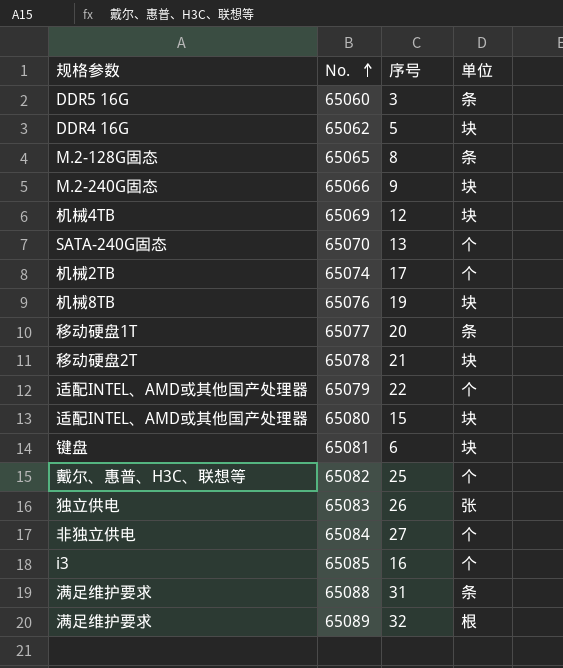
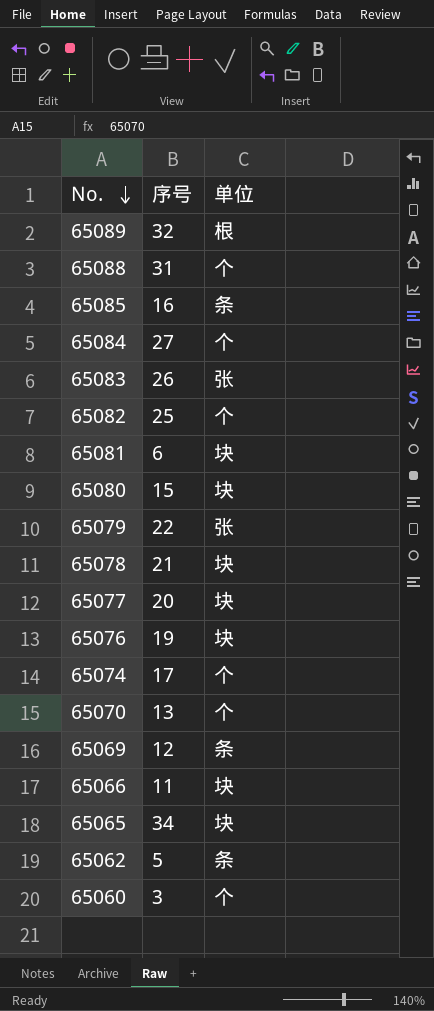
row order: No. ascending -> No. descending
column 规格参数 | position: 1 -> none
65088 | 单位: 条 -> 个
65085 | 单位: 个 -> 条
65079 | 单位: 个 -> 张
65077 | 单位: 条 -> 块
65069 | 单位: 块 -> 条
65066 | 序号: 9 -> 11
65065 | 序号: 8 -> 34
65065 | 单位: 条 -> 块
65062 | 单位: 块 -> 条
65060 | 单位: 条 -> 个

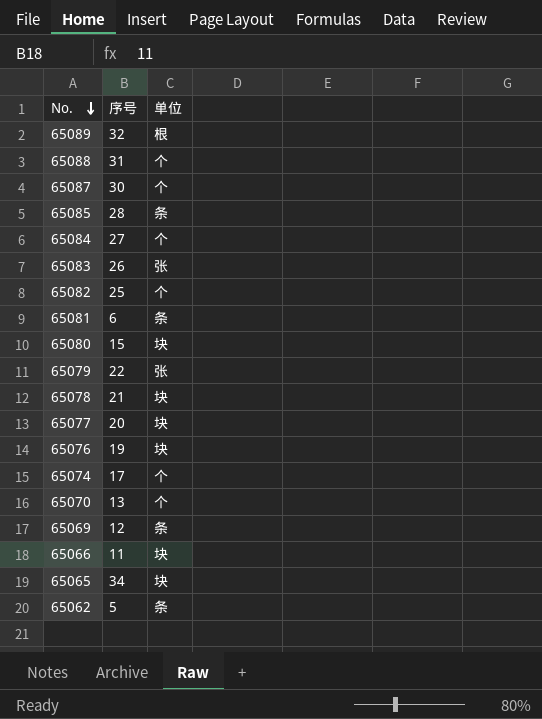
row 65060: 3 | 个 -> none
row 65087: none -> 30 | 个
65085 | 序号: 16 -> 28
65081 | 单位: 块 -> 条

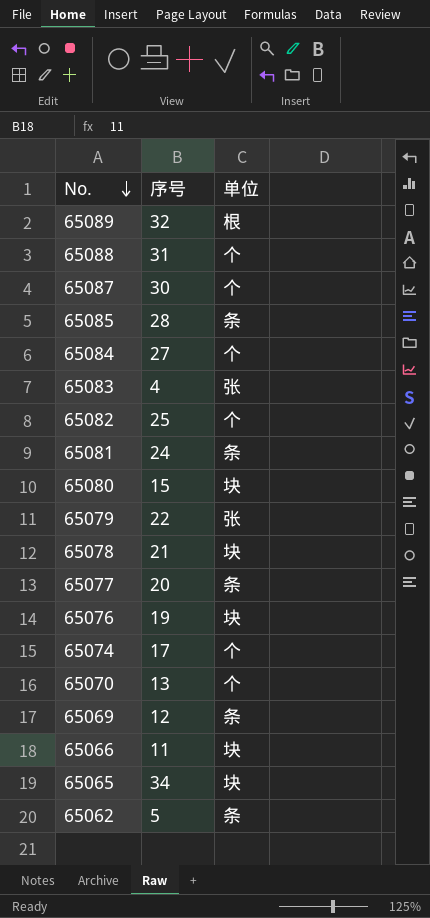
65083 | 序号: 26 -> 4
65081 | 序号: 6 -> 24
65077 | 单位: 块 -> 条

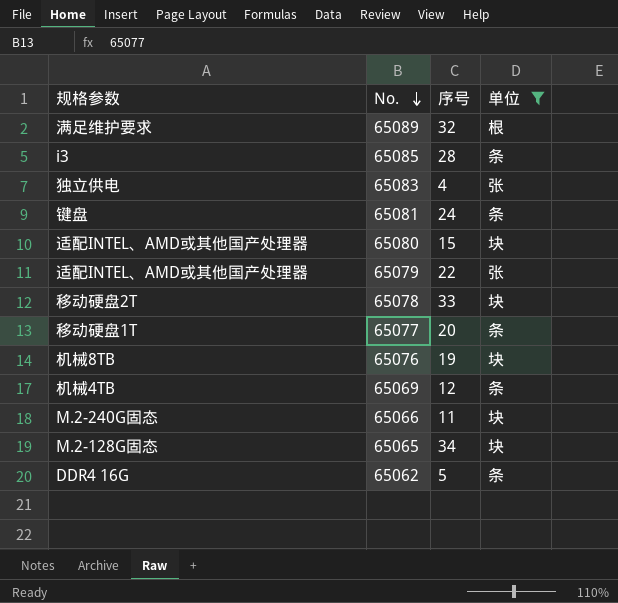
filter: none -> 单位 != 个
column 规格参数 | position: none -> 1
65078 | 序号: 21 -> 33

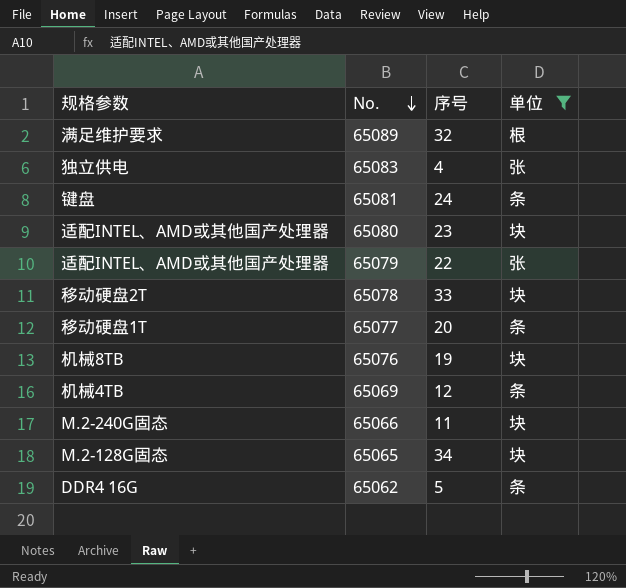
row 65085: i3 | 28 | 条 -> none
65080 | 序号: 15 -> 23

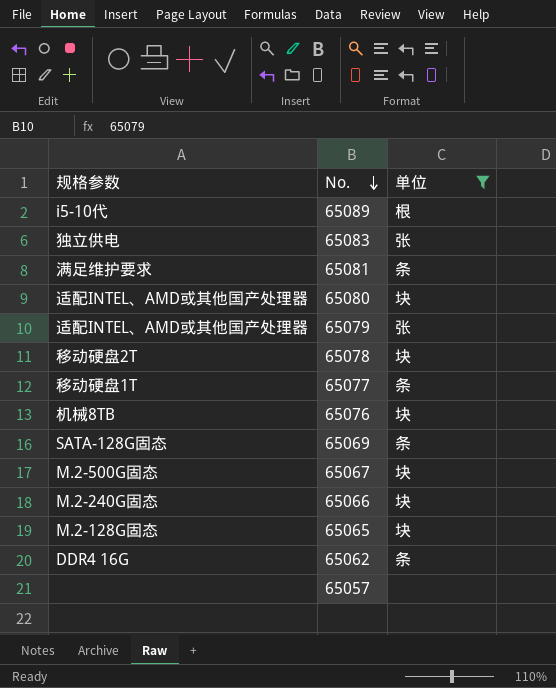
column 序号 | position: 3 -> none
65089 | 规格参数: 满足维护要求 -> i5-10代
65081 | 规格参数: 键盘 -> 满足维护要求
65069 | 规格参数: 机械4TB -> SATA-128G固态
row 65067: none -> M.2-500G固态 | 块
row 65057: none -> none | none

